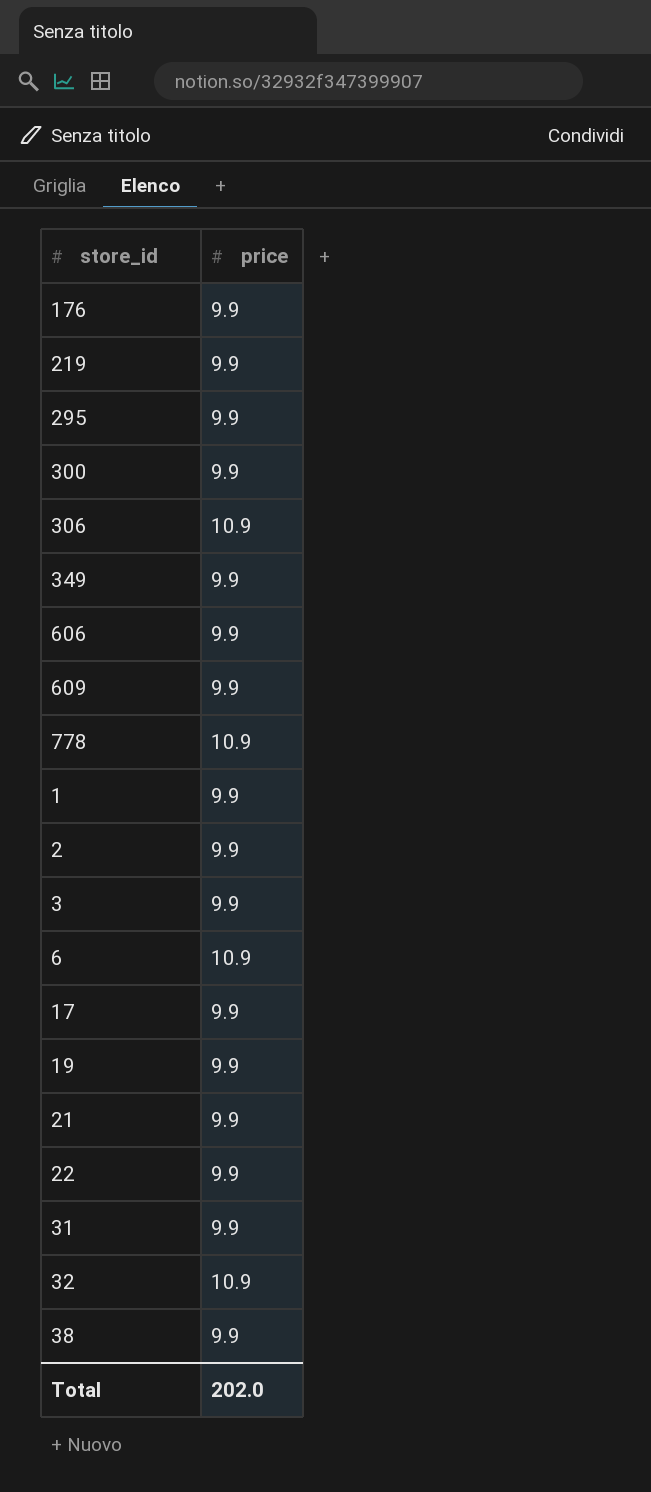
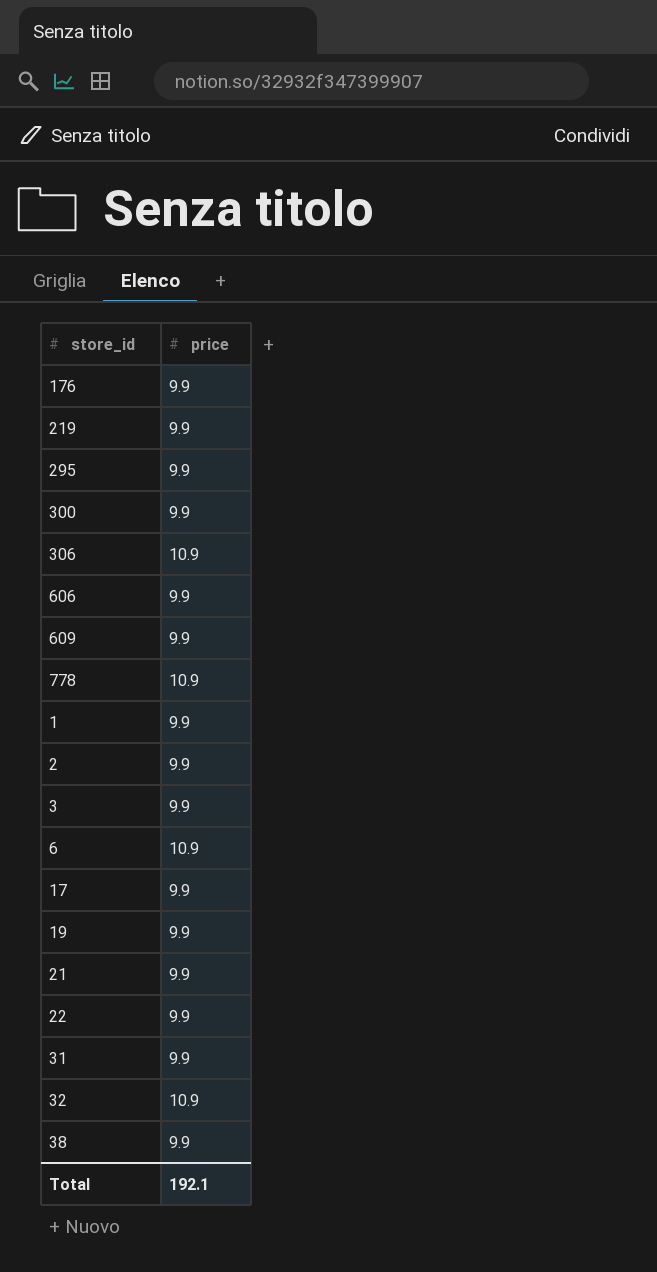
row 349: 9.9 -> none
Total | price: 202.0 -> 192.1

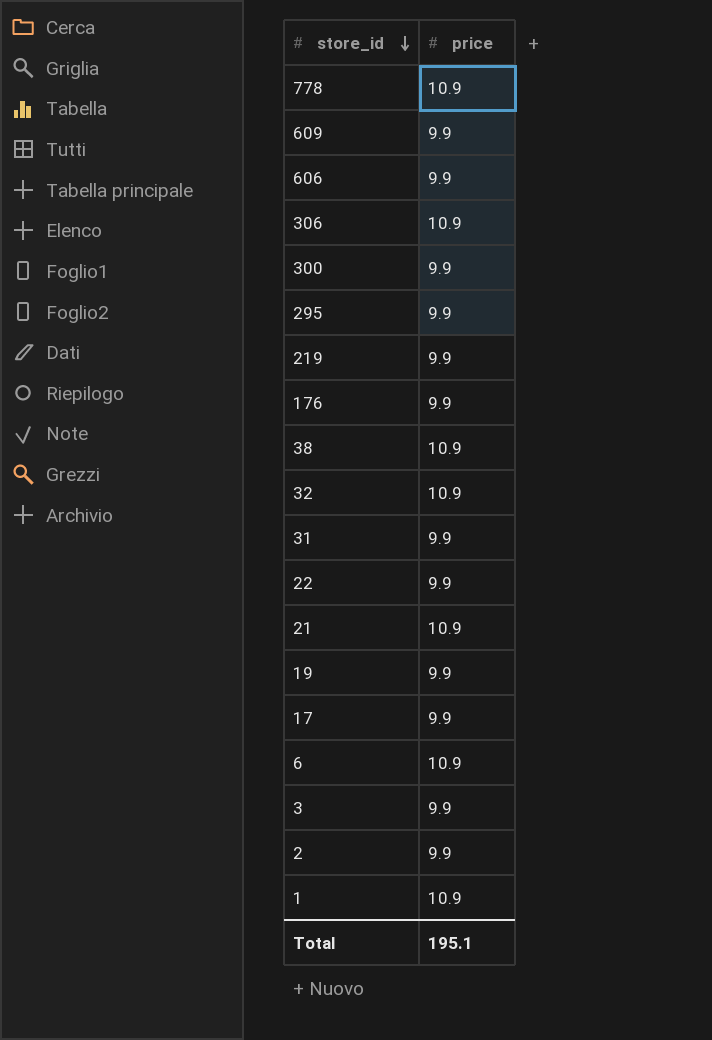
row order: none -> store_id descending
38 | price: 9.9 -> 10.9
21 | price: 9.9 -> 10.9
1 | price: 9.9 -> 10.9
Total | price: 192.1 -> 195.1

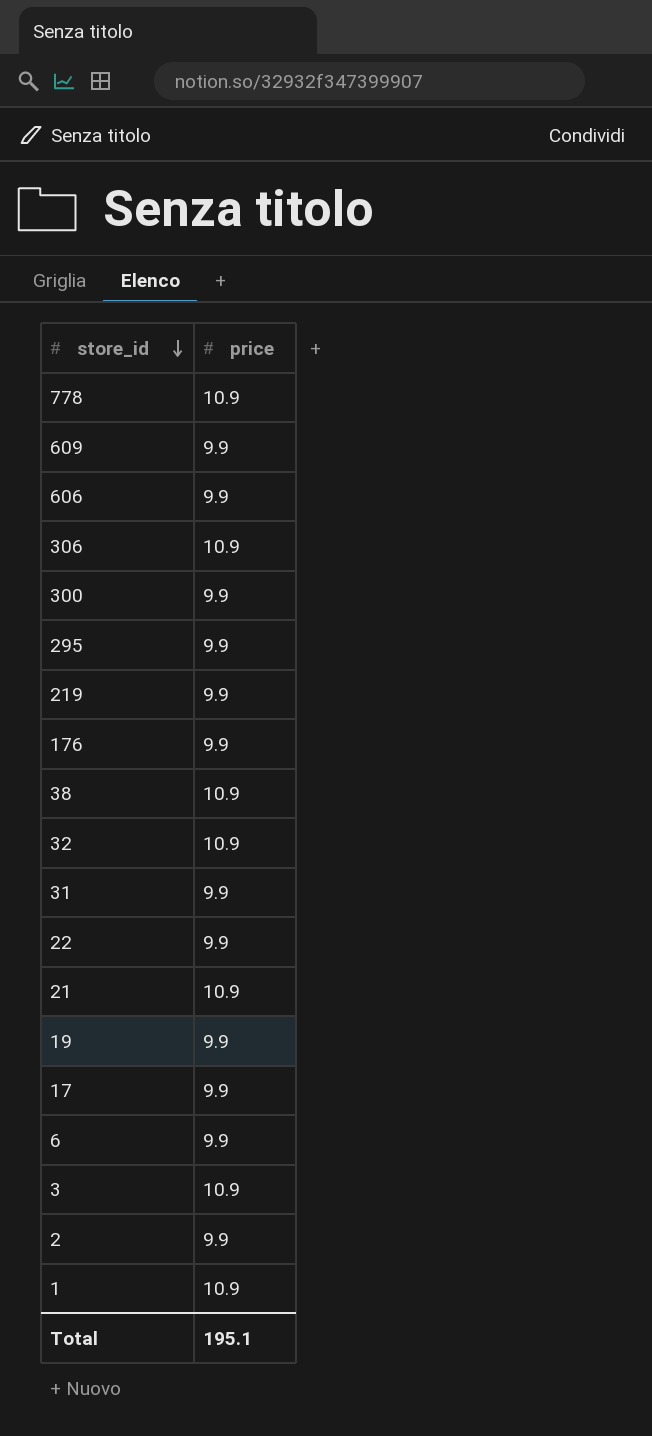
6 | price: 10.9 -> 9.9
3 | price: 9.9 -> 10.9

